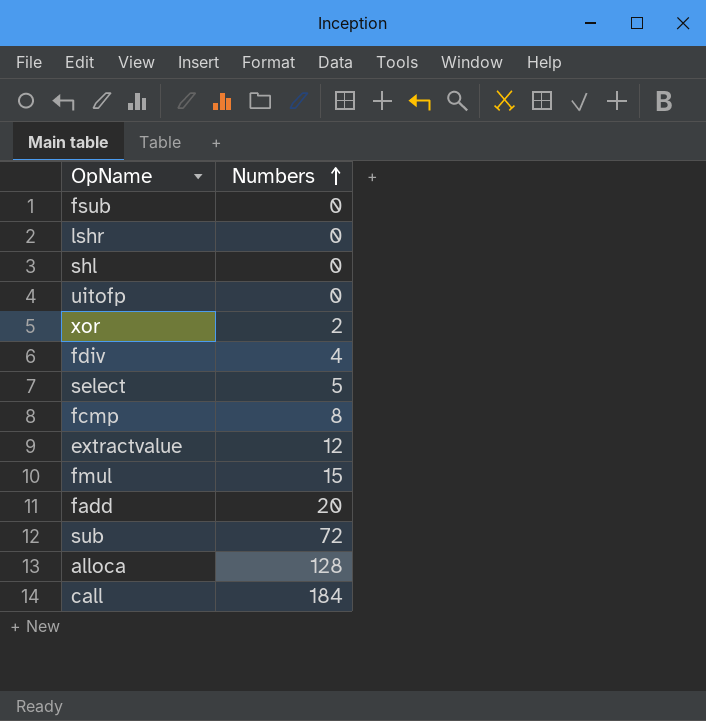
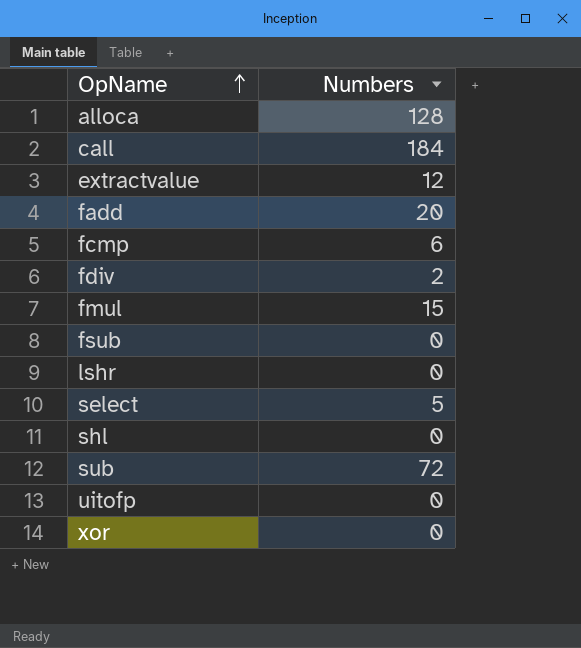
row order: Numbers ascending -> OpName ascending
fcmp | Numbers: 8 -> 6
fdiv | Numbers: 4 -> 2
xor | Numbers: 2 -> 0

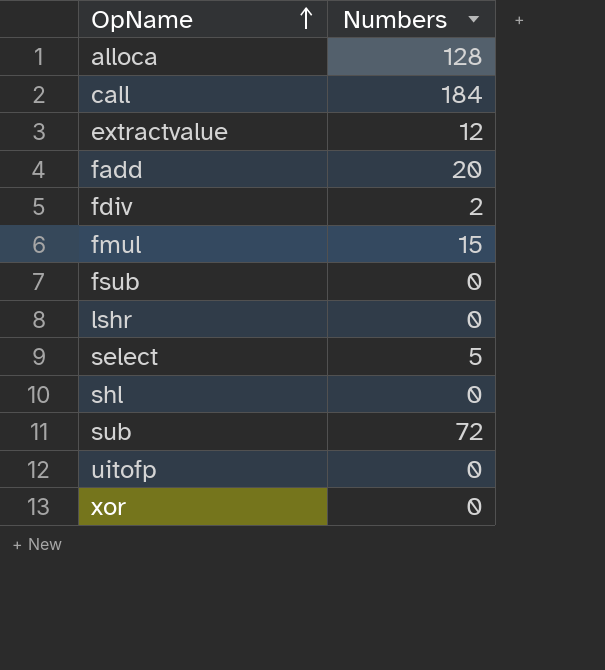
row fcmp: 6 -> none

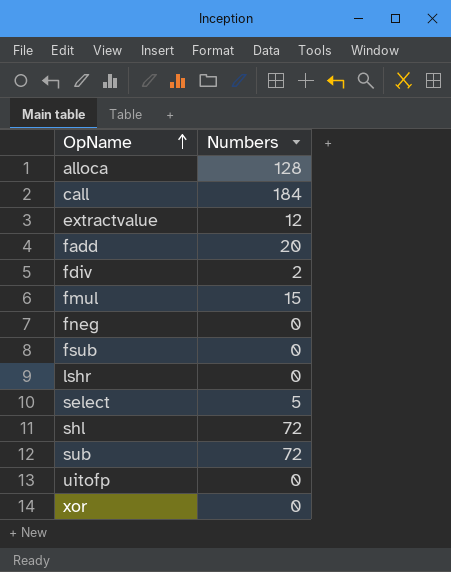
row fneg: none -> 0
shl | Numbers: 0 -> 72

